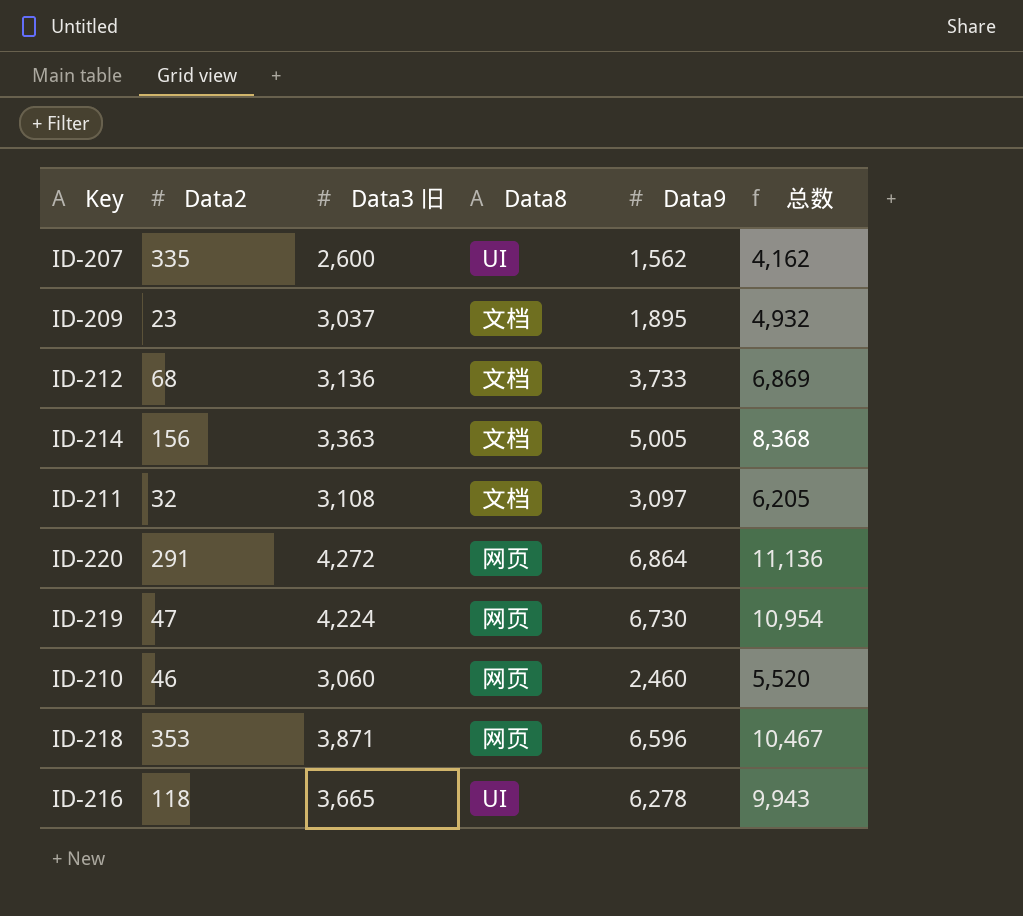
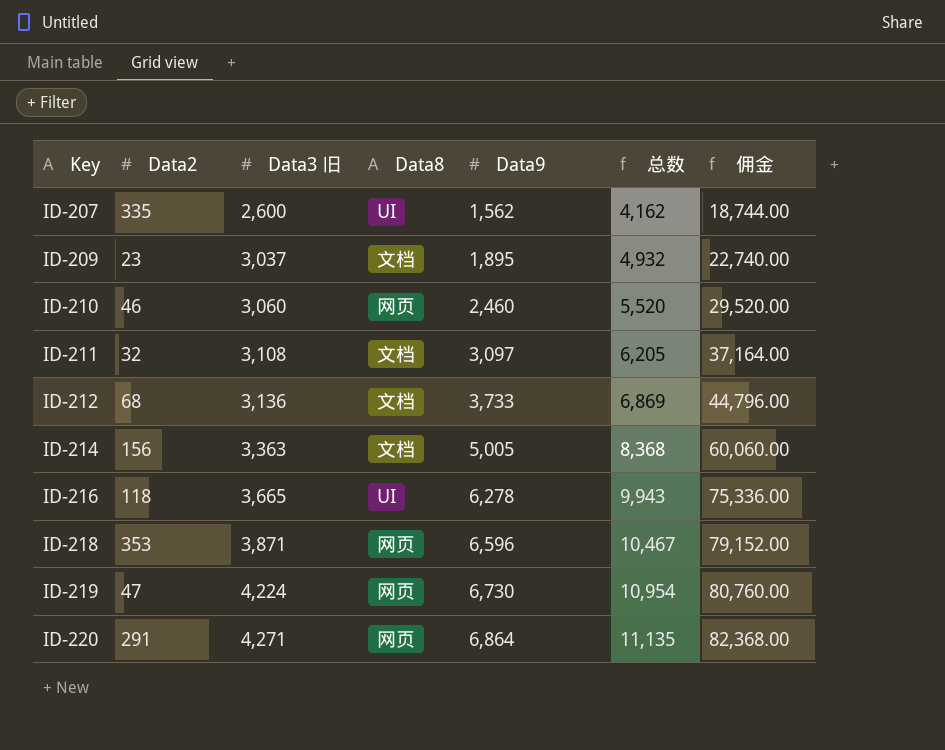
row order: none -> Key ascending
column 佣金 | formula: none -> [Data9] * 12
ID-220 | Data3 旧: 4,272 -> 4,271
ID-220 | 总数: 11,136 -> 11,135

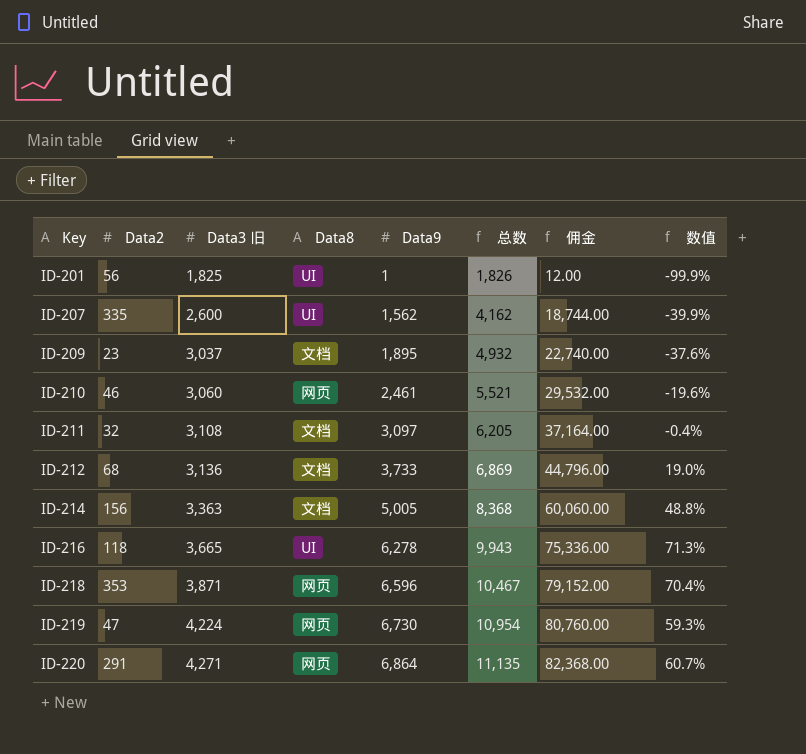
column 数值 | formula: none -> ([Data9] - [Data3 旧]) / [Data3 旧]
row ID-201: none -> 56 | 1,825 | UI | 1 | 1,826 | 12.00 | -99.9%
ID-210 | Data9: 2,460 -> 2,461
ID-210 | 总数: 5,520 -> 5,521
ID-210 | 佣金: 29,520.00 -> 29,532.00

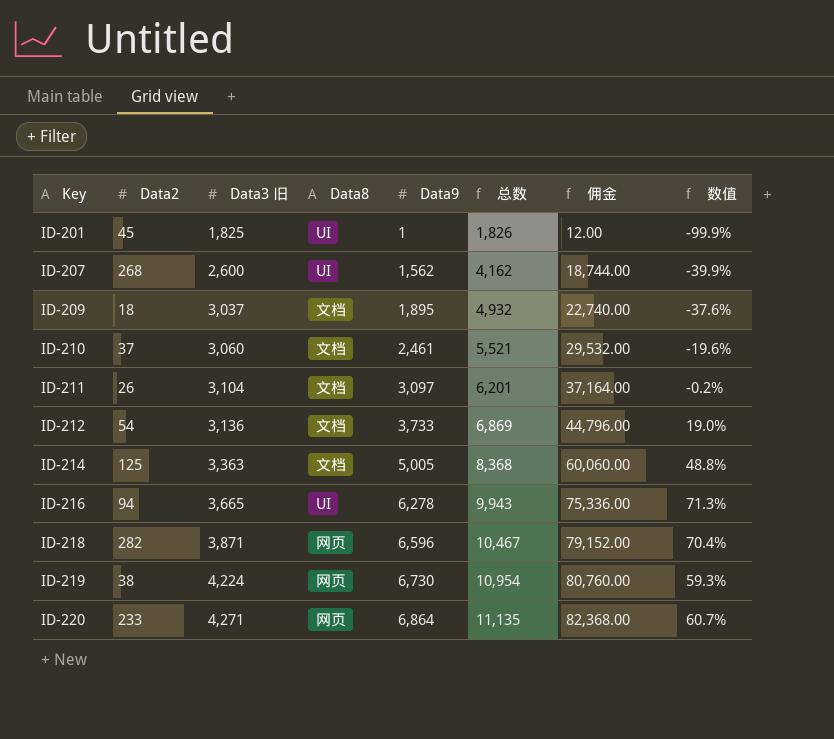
ID-201 | Data2: 56 -> 45
ID-207 | Data2: 335 -> 268
ID-209 | Data2: 23 -> 18
ID-210 | Data2: 46 -> 37
ID-210 | Data8: 网页 -> 文档
ID-211 | Data2: 32 -> 26
ID-211 | Data3 旧: 3,108 -> 3,104
ID-211 | 总数: 6,205 -> 6,201
ID-211 | 数值: -0.4% -> -0.2%
ID-212 | Data2: 68 -> 54
ID-214 | Data2: 156 -> 125
ID-216 | Data2: 118 -> 94
ID-218 | Data2: 353 -> 282
ID-219 | Data2: 47 -> 38
ID-220 | Data2: 291 -> 233

